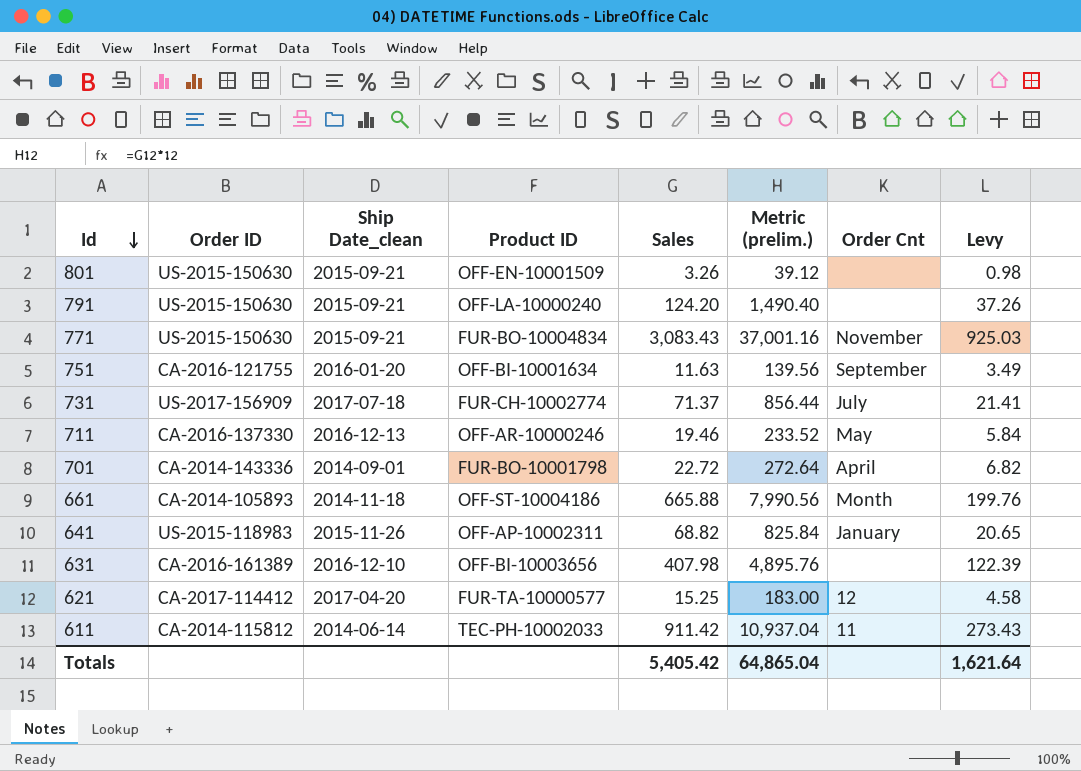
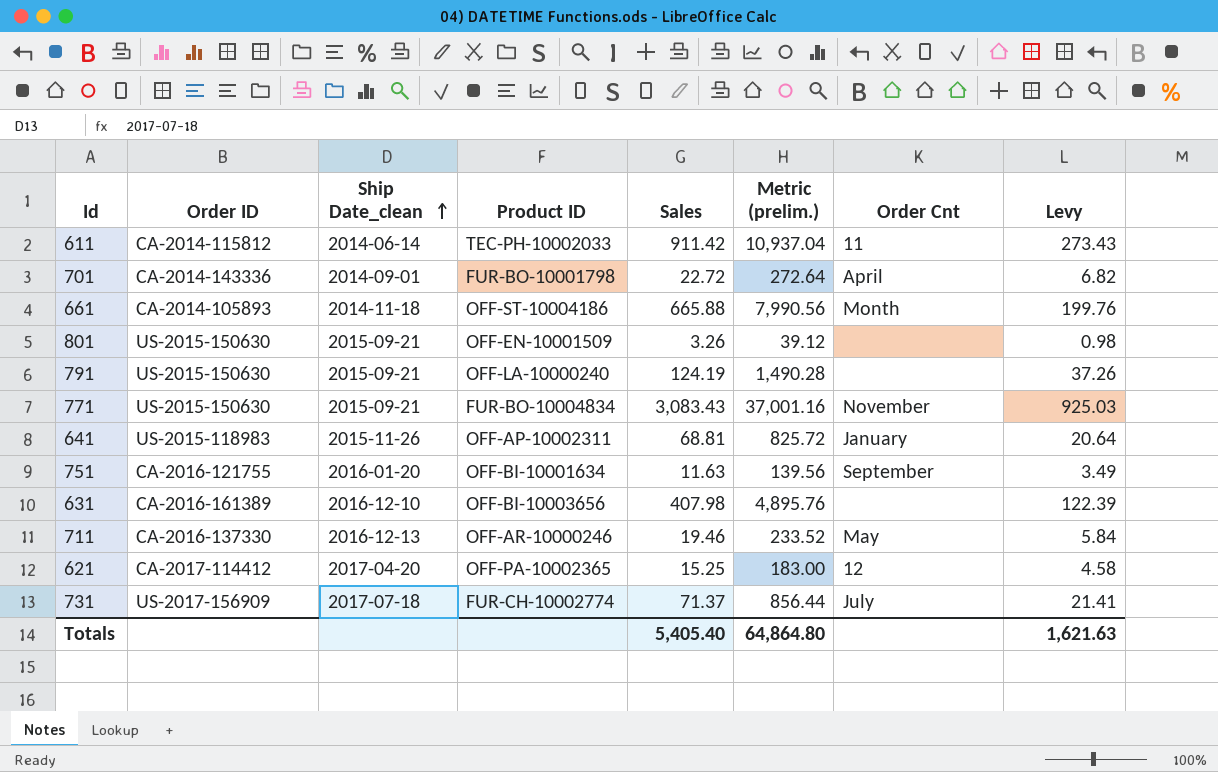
row order: Id descending -> Ship Date_clean ascending
791 | Sales: 124.20 -> 124.19
791 | Metric (prelim.): 1,490.40 -> 1,490.28
641 | Sales: 68.82 -> 68.81
641 | Metric (prelim.): 825.84 -> 825.72
641 | Levy: 20.65 -> 20.64
621 | Product ID: FUR-TA-10000577 -> OFF-PA-10002365
Totals | Sales: 5,405.42 -> 5,405.40
Totals | Metric (prelim.): 64,865.04 -> 64,864.80
Totals | Levy: 1,621.64 -> 1,621.63

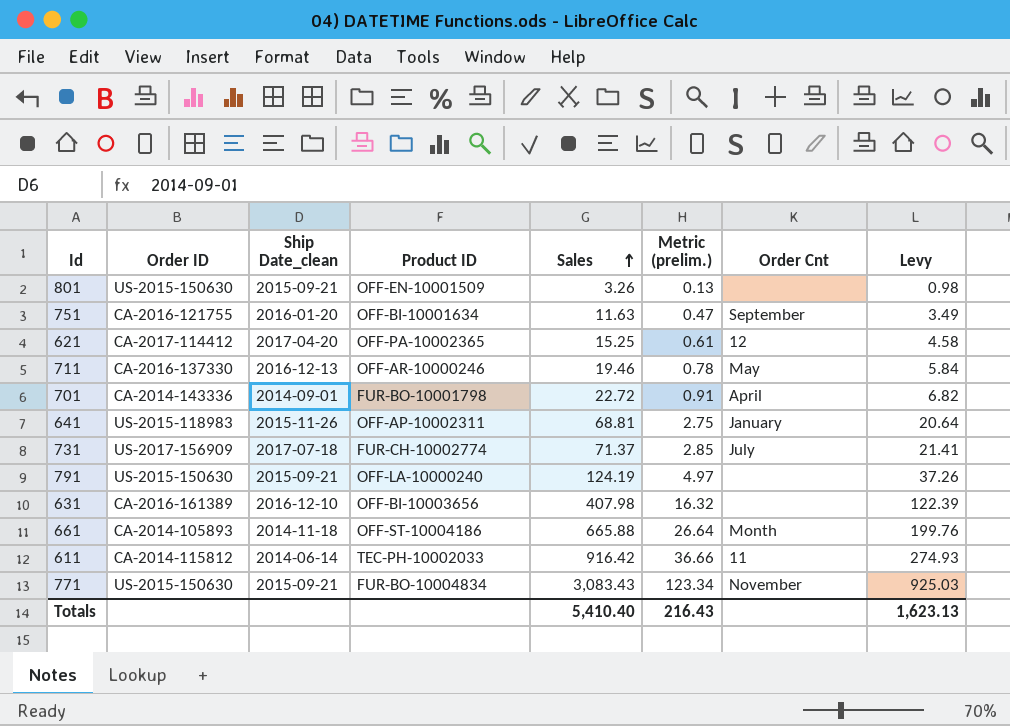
row order: Ship Date_clean ascending -> Sales ascending
column Metric (prelim.) | formula: [Sales] * 12 -> [Sales] * 0.04
611 | Sales: 911.42 -> 916.42
611 | Levy: 273.43 -> 274.93
Totals | Sales: 5,405.40 -> 5,410.40
Totals | Metric (prelim.): 64,864.80 -> 216.43
Totals | Levy: 1,621.63 -> 1,623.13

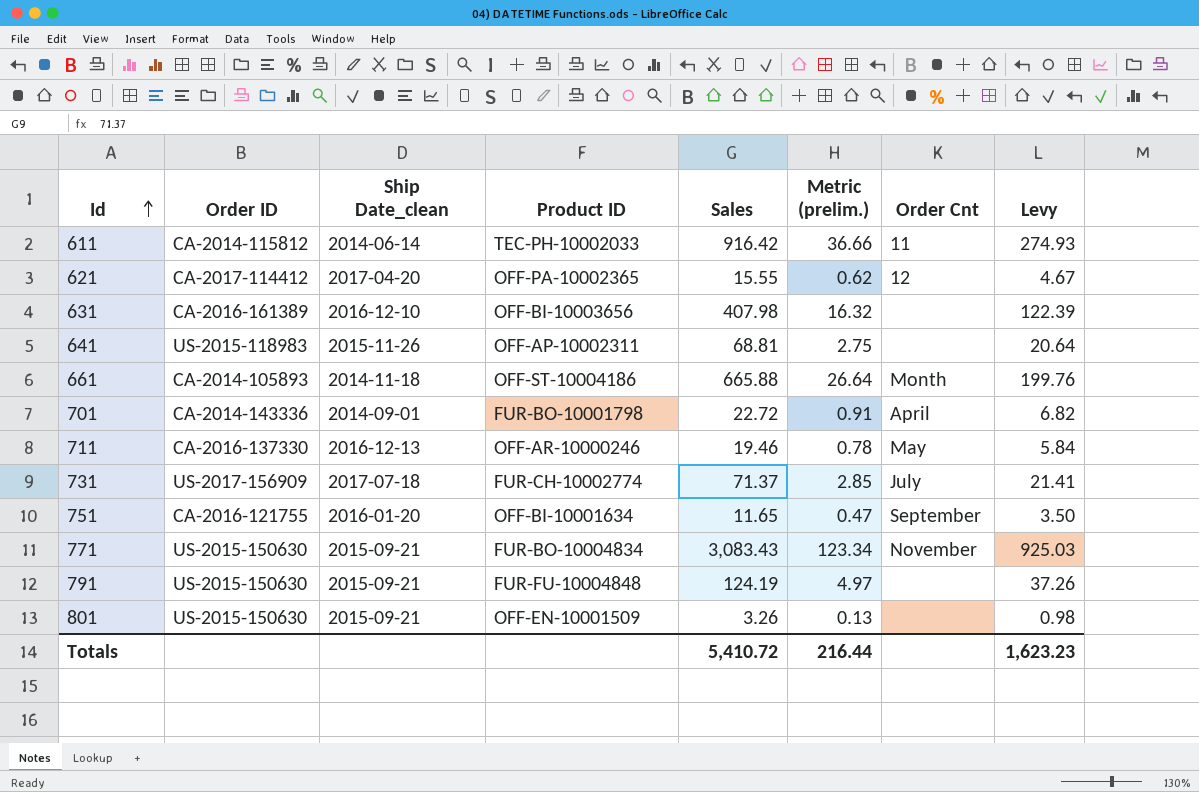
row order: Sales ascending -> Id ascending
621 | Sales: 15.25 -> 15.55
621 | Metric (prelim.): 0.61 -> 0.62
621 | Levy: 4.58 -> 4.67
641 | Order Cnt: January -> none
751 | Sales: 11.63 -> 11.65
751 | Levy: 3.49 -> 3.50
791 | Product ID: OFF-LA-10000240 -> FUR-FU-10004848
Totals | Sales: 5,410.40 -> 5,410.72
Totals | Metric (prelim.): 216.43 -> 216.44
Totals | Levy: 1,623.13 -> 1,623.23

